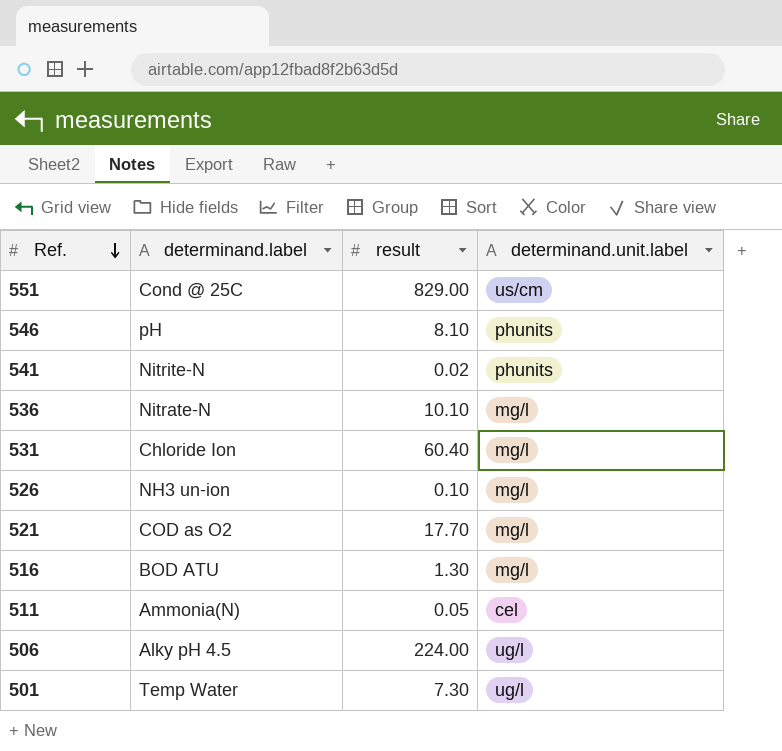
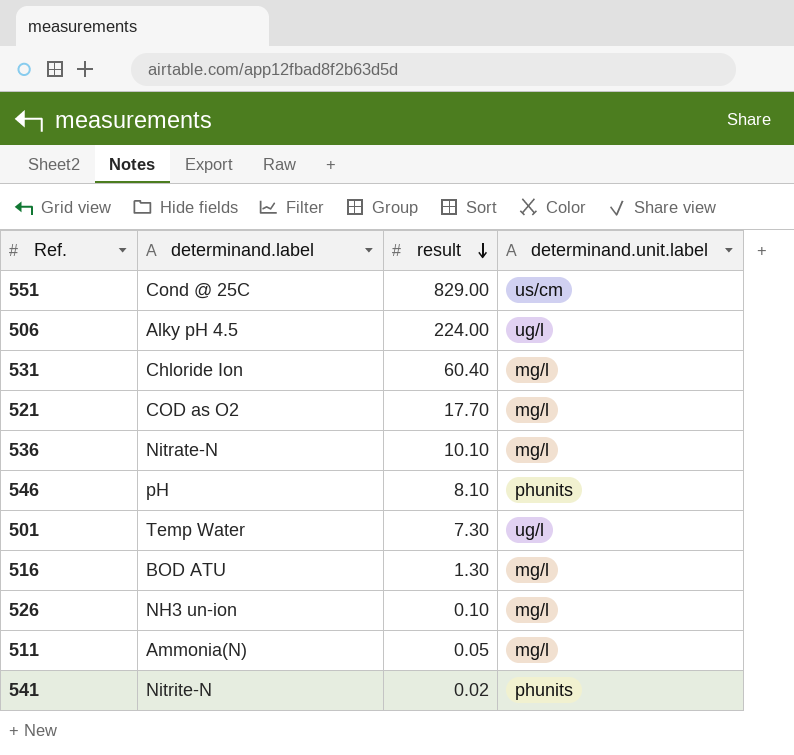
row order: Ref. descending -> result descending
511 | determinand.unit.label: cel -> mg/l

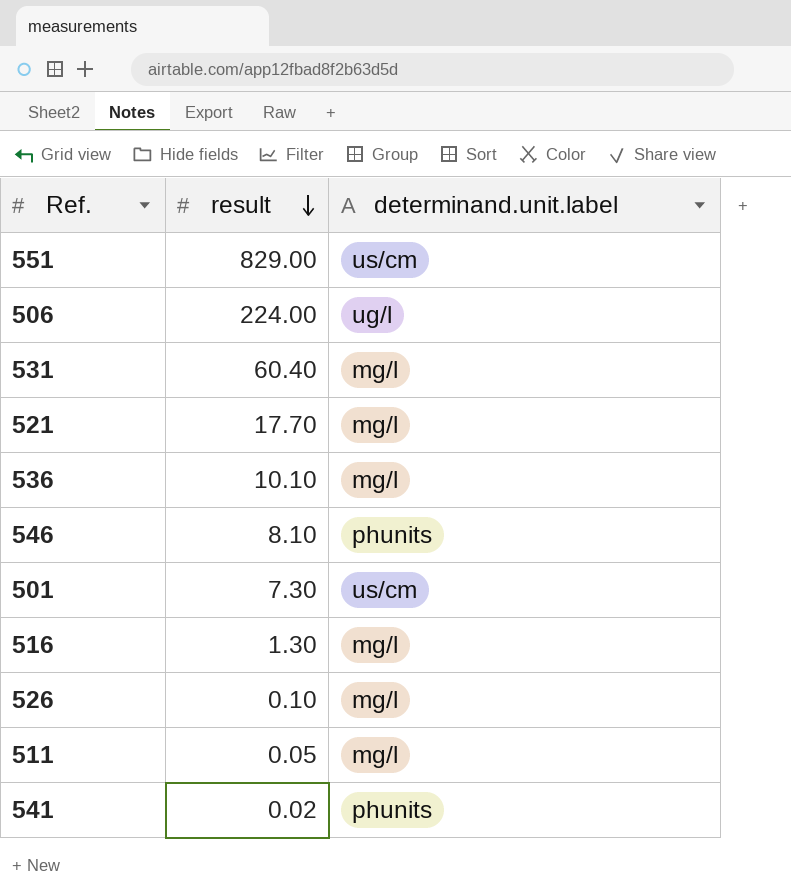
column determinand.label | position: 2 -> none
501 | determinand.unit.label: ug/l -> us/cm

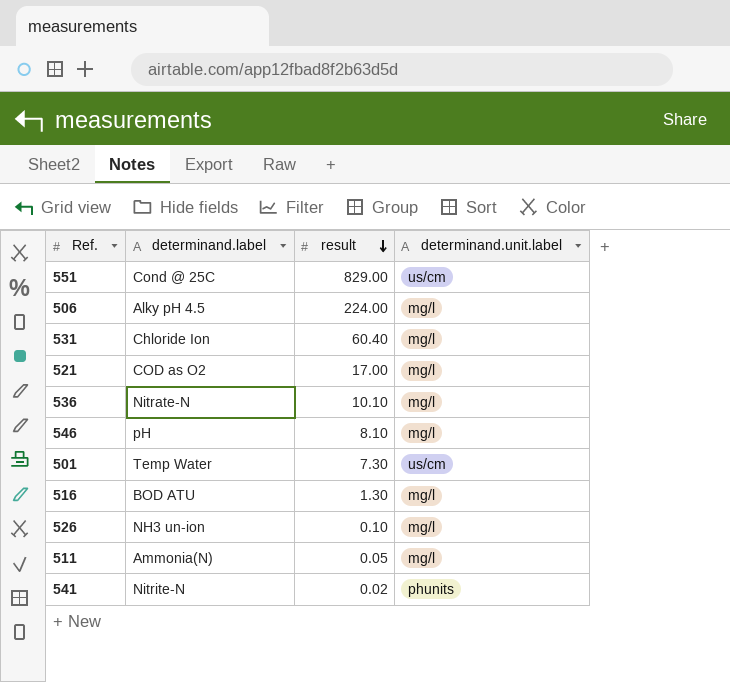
column determinand.label | position: none -> 2
506 | determinand.unit.label: ug/l -> mg/l
521 | result: 17.70 -> 17.00
546 | determinand.unit.label: phunits -> mg/l

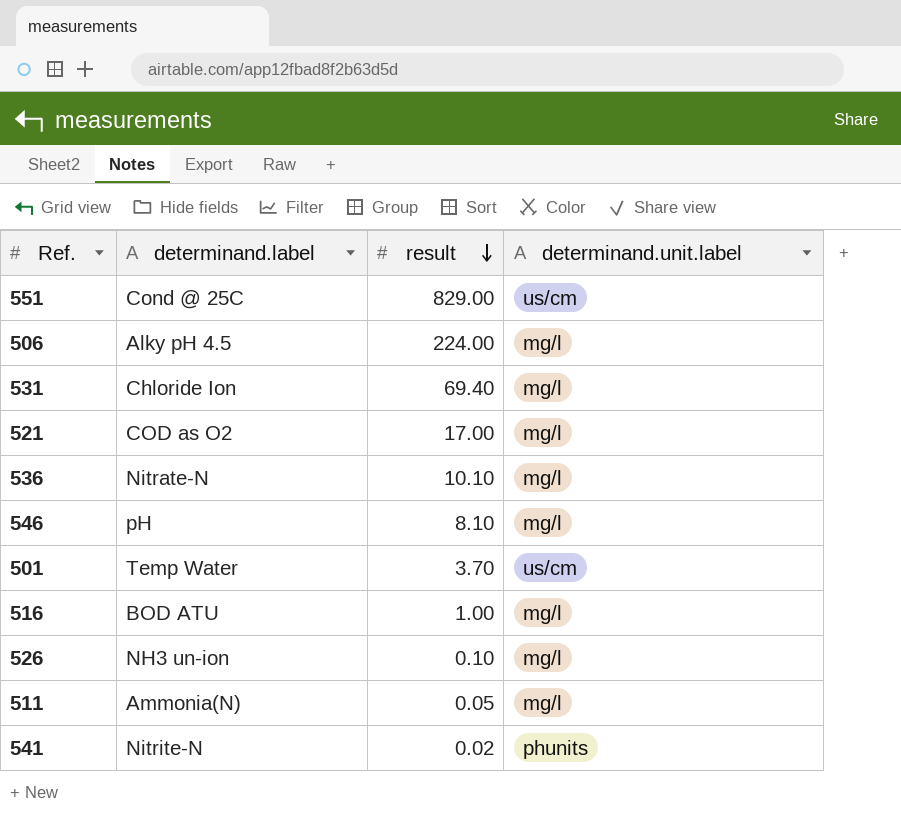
531 | result: 60.40 -> 69.40
501 | result: 7.30 -> 3.70
516 | result: 1.30 -> 1.00

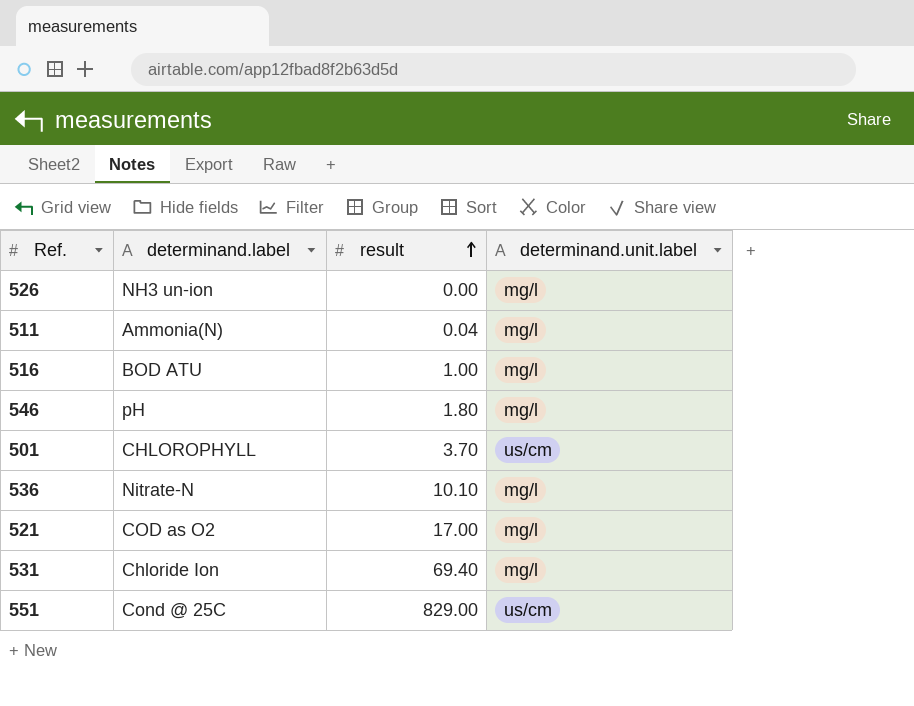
row order: result descending -> result ascending
row 506: Alky pH 4.5 | 224.00 | mg/l -> none
row 541: Nitrite-N | 0.02 | phunits -> none
526 | result: 0.10 -> 0.00
511 | result: 0.05 -> 0.04
546 | result: 8.10 -> 1.80
501 | determinand.label: Temp Water -> CHLOROPHYLL

